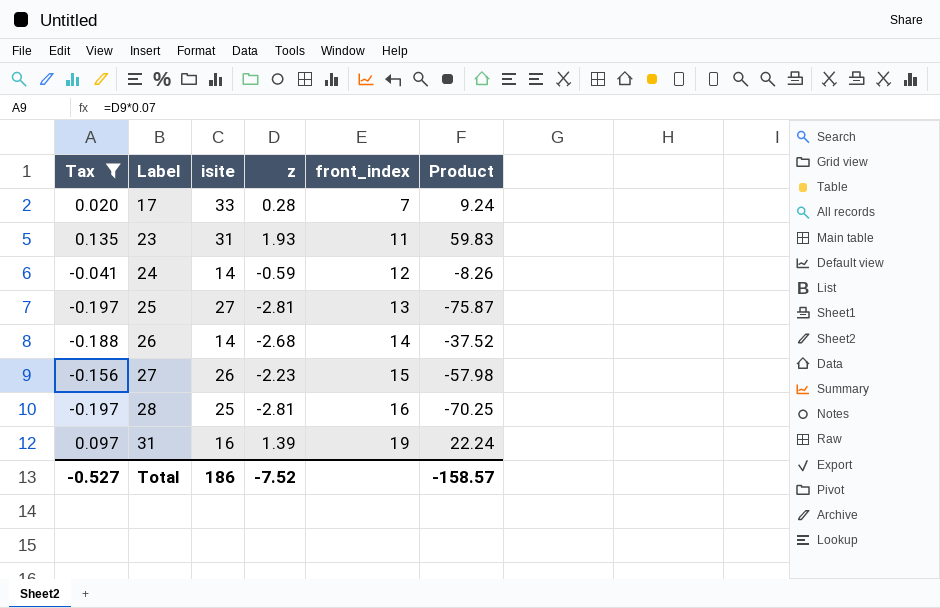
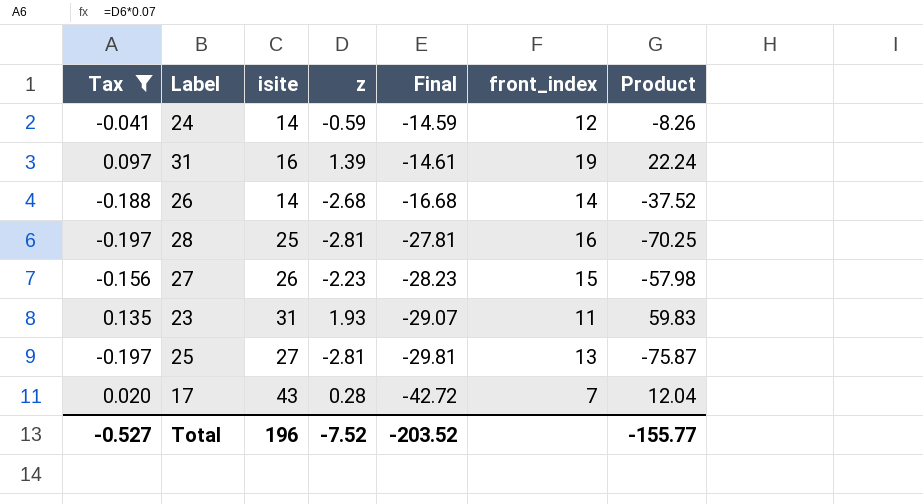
row order: Label ascending -> Final descending
column Final | formula: none -> [z] - [isite]
17 | isite: 33 -> 43
17 | Product: 9.24 -> 12.04
Total | isite: 186 -> 196
Total | Product: -158.57 -> -155.77

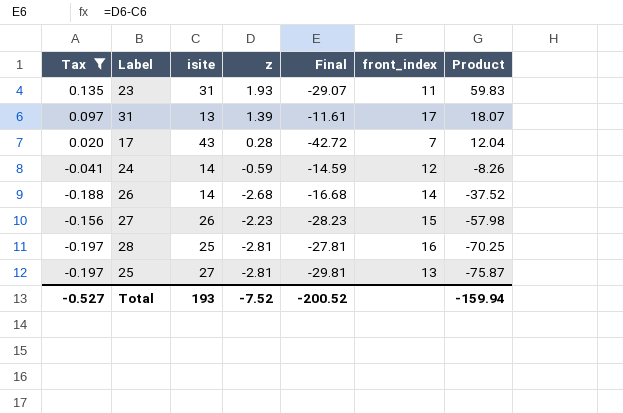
row order: Final descending -> Product descending
31 | isite: 16 -> 13
31 | Final: -14.61 -> -11.61
31 | front_index: 19 -> 17
31 | Product: 22.24 -> 18.07
Total | isite: 196 -> 193
Total | Final: -203.52 -> -200.52
Total | Product: -155.77 -> -159.94

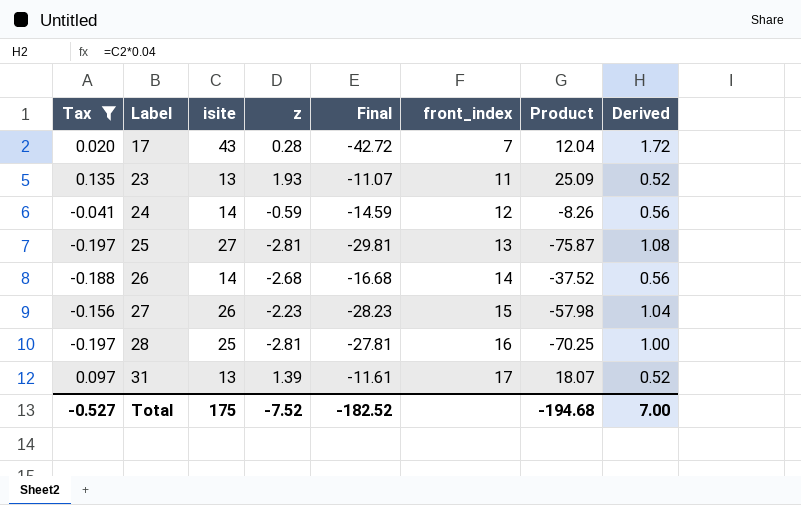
row order: Product descending -> Label ascending
column Derived | formula: none -> [isite] * 0.04
23 | isite: 31 -> 13
23 | Final: -29.07 -> -11.07
23 | Product: 59.83 -> 25.09
Total | isite: 193 -> 175
Total | Final: -200.52 -> -182.52
Total | Product: -159.94 -> -194.68

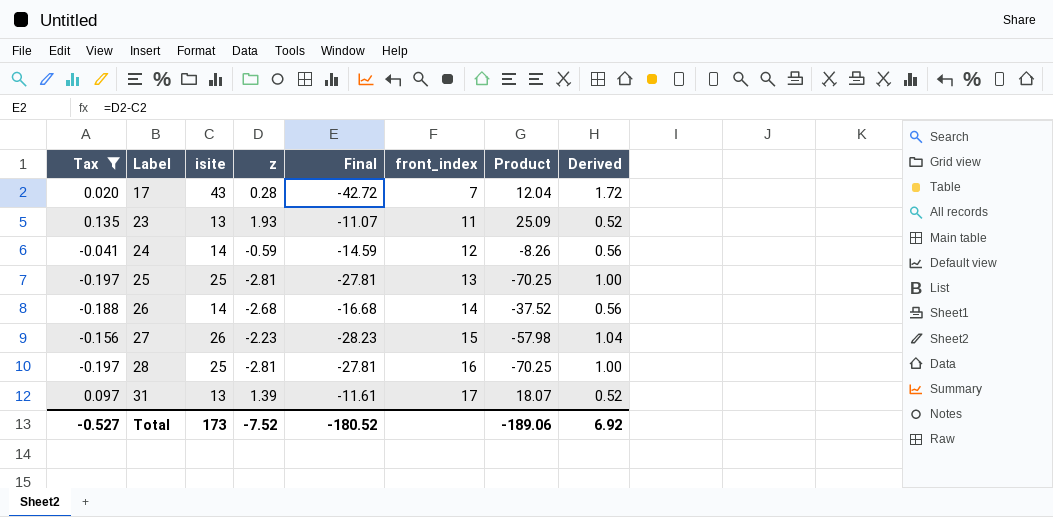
25 | isite: 27 -> 25
25 | Final: -29.81 -> -27.81
25 | Product: -75.87 -> -70.25
25 | Derived: 1.08 -> 1.00
Total | isite: 175 -> 173
Total | Final: -182.52 -> -180.52
Total | Product: -194.68 -> -189.06
Total | Derived: 7.00 -> 6.92

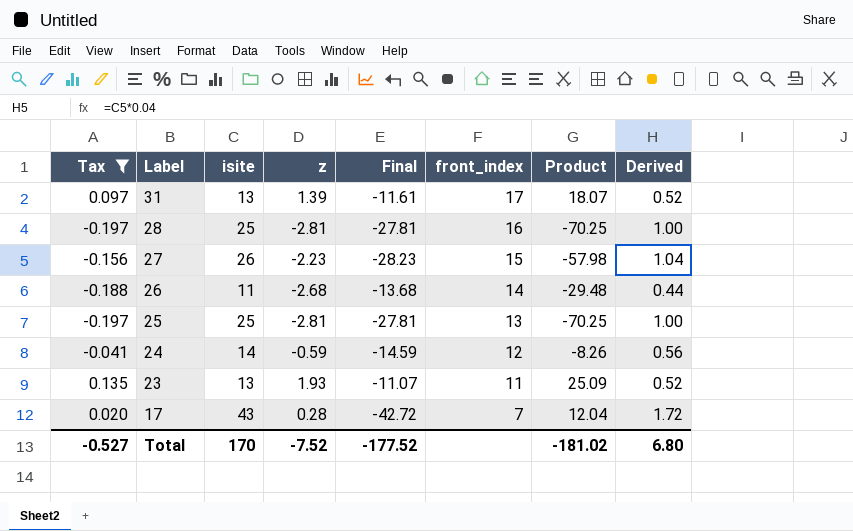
row order: Label ascending -> Label descending
26 | isite: 14 -> 11
26 | Final: -16.68 -> -13.68
26 | Product: -37.52 -> -29.48
26 | Derived: 0.56 -> 0.44
Total | isite: 173 -> 170
Total | Final: -180.52 -> -177.52
Total | Product: -189.06 -> -181.02
Total | Derived: 6.92 -> 6.80

